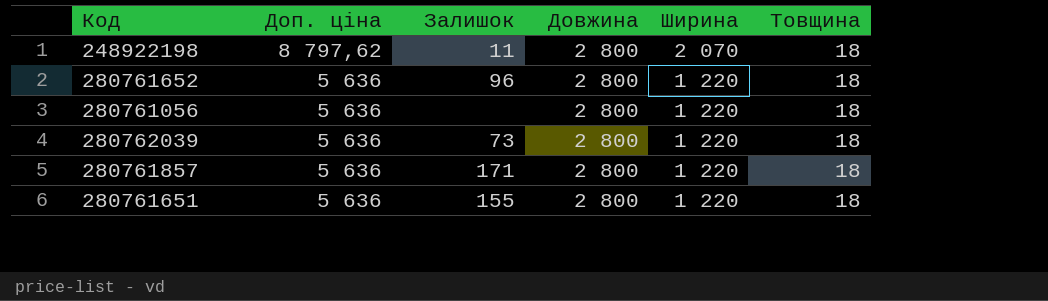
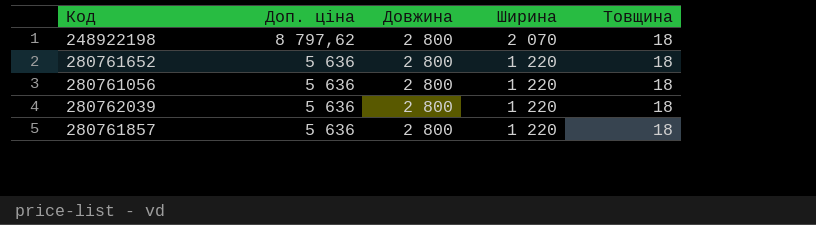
column Залишок | position: 3 -> none
row 280761651: 5 636 | 155 | 2 800 | 1 220 | 18 -> none

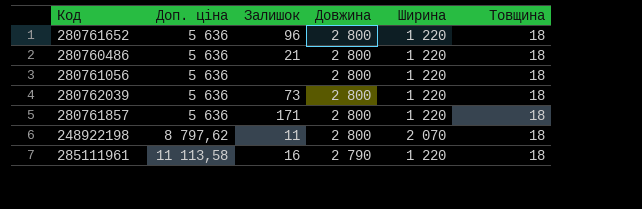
row order: Доп. ціна descending -> Доп. ціна ascending
column Залишок | position: none -> 3
row 280760486: none -> 5 636 | 21 | 2 800 | 1 220 | 18
row 285111961: none -> 11 113,58 | 16 | 2 790 | 1 220 | 18

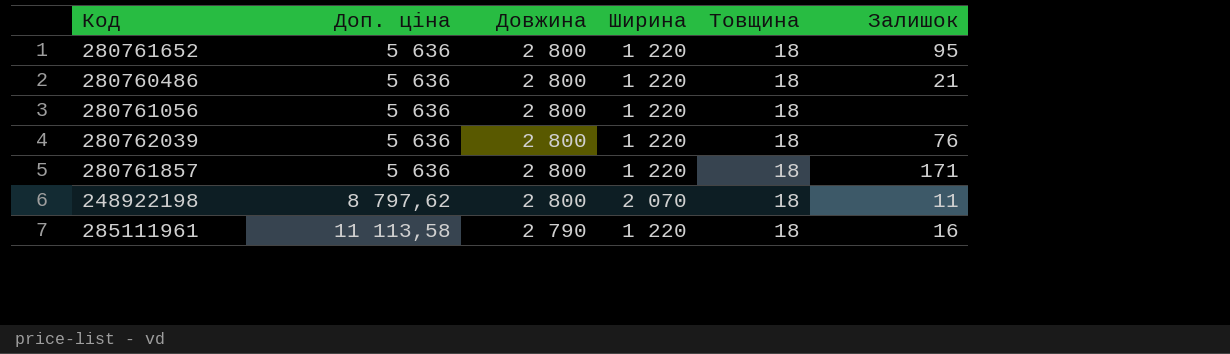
column Залишок | position: 3 -> 6
280761652 | Залишок: 96 -> 95
280762039 | Залишок: 73 -> 76

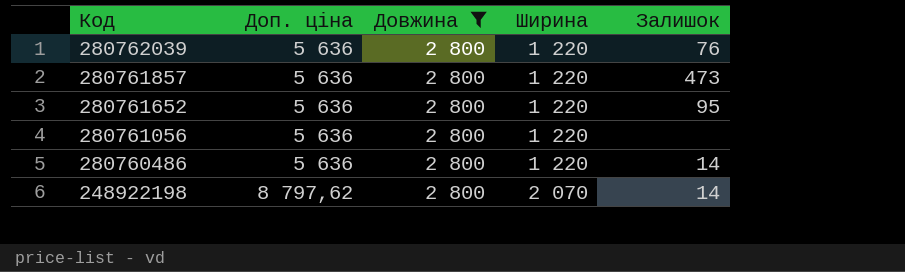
filter: none -> Довжина = 2 800
row order: Доп. ціна ascending -> Код descending
column Товщина | position: 5 -> none
280761857 | Залишок: 171 -> 473
280760486 | Залишок: 21 -> 14
248922198 | Залишок: 11 -> 14

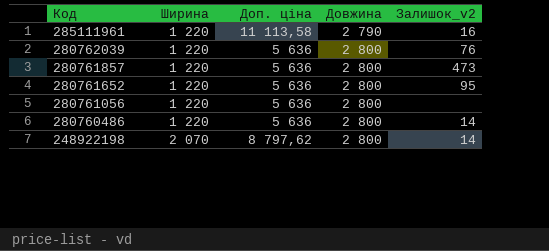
filter: Довжина = 2 800 -> none
column Ширина | position: 4 -> 2
column name: Залишок -> Залишок_v2

